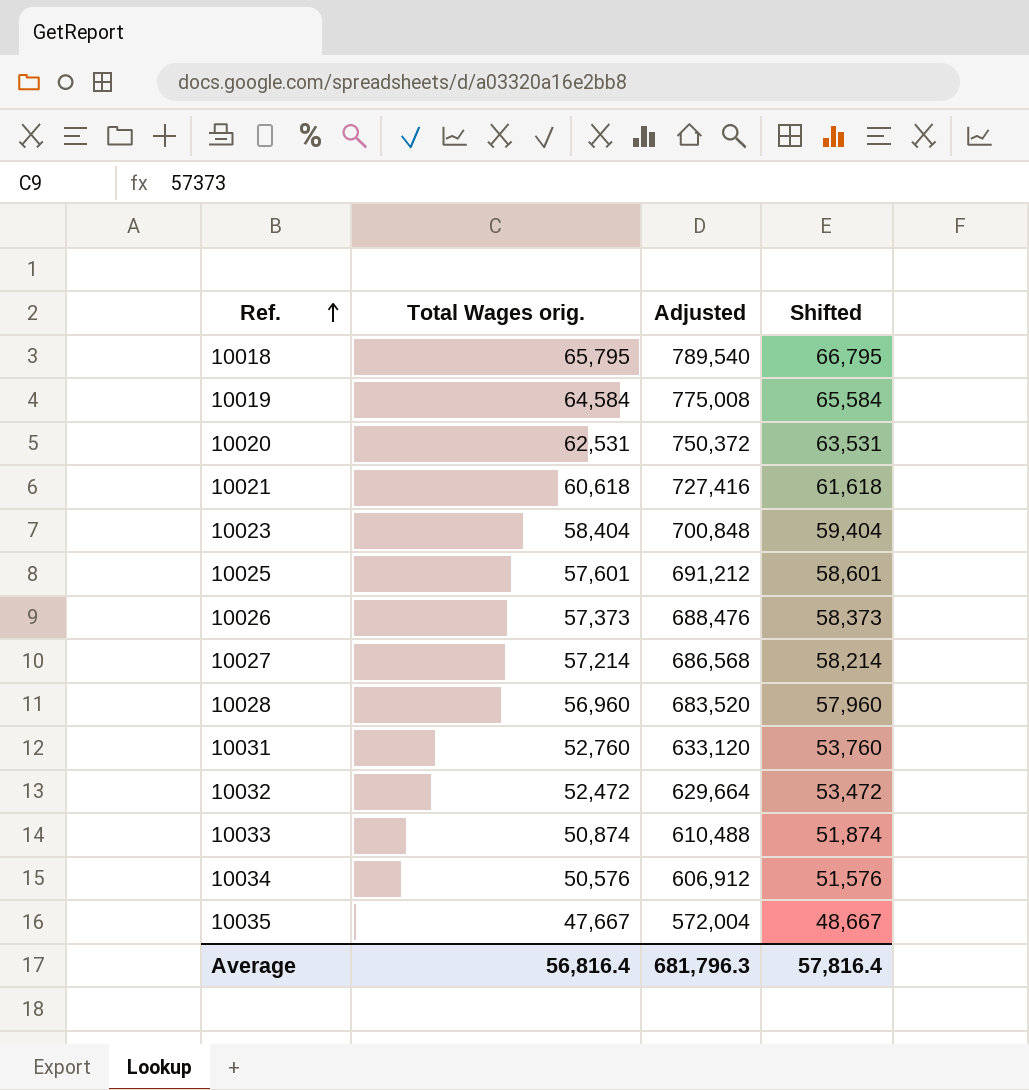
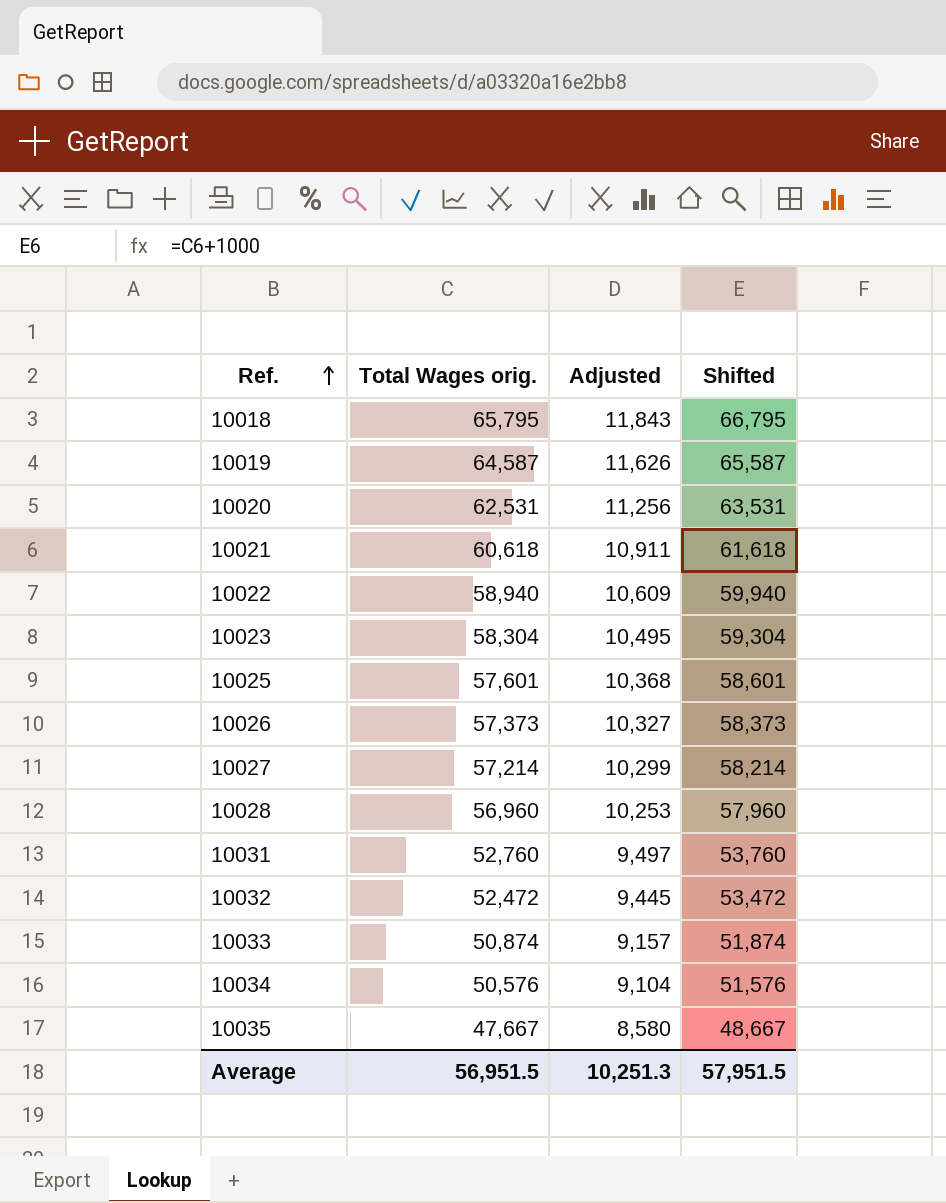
column Adjusted | formula: [Total Wages orig.] * 12 -> [Total Wages orig.] * 0.18
10019 | Total Wages orig.: 64,584 -> 64,587
10019 | Shifted: 65,584 -> 65,587
row 10022: none -> 58,940 | 10,609 | 59,940
10023 | Total Wages orig.: 58,404 -> 58,304
10023 | Shifted: 59,404 -> 59,304
Average | Total Wages orig.: 56,816.4 -> 56,951.5
Average | Adjusted: 681,796.3 -> 10,251.3
Average | Shifted: 57,816.4 -> 57,951.5

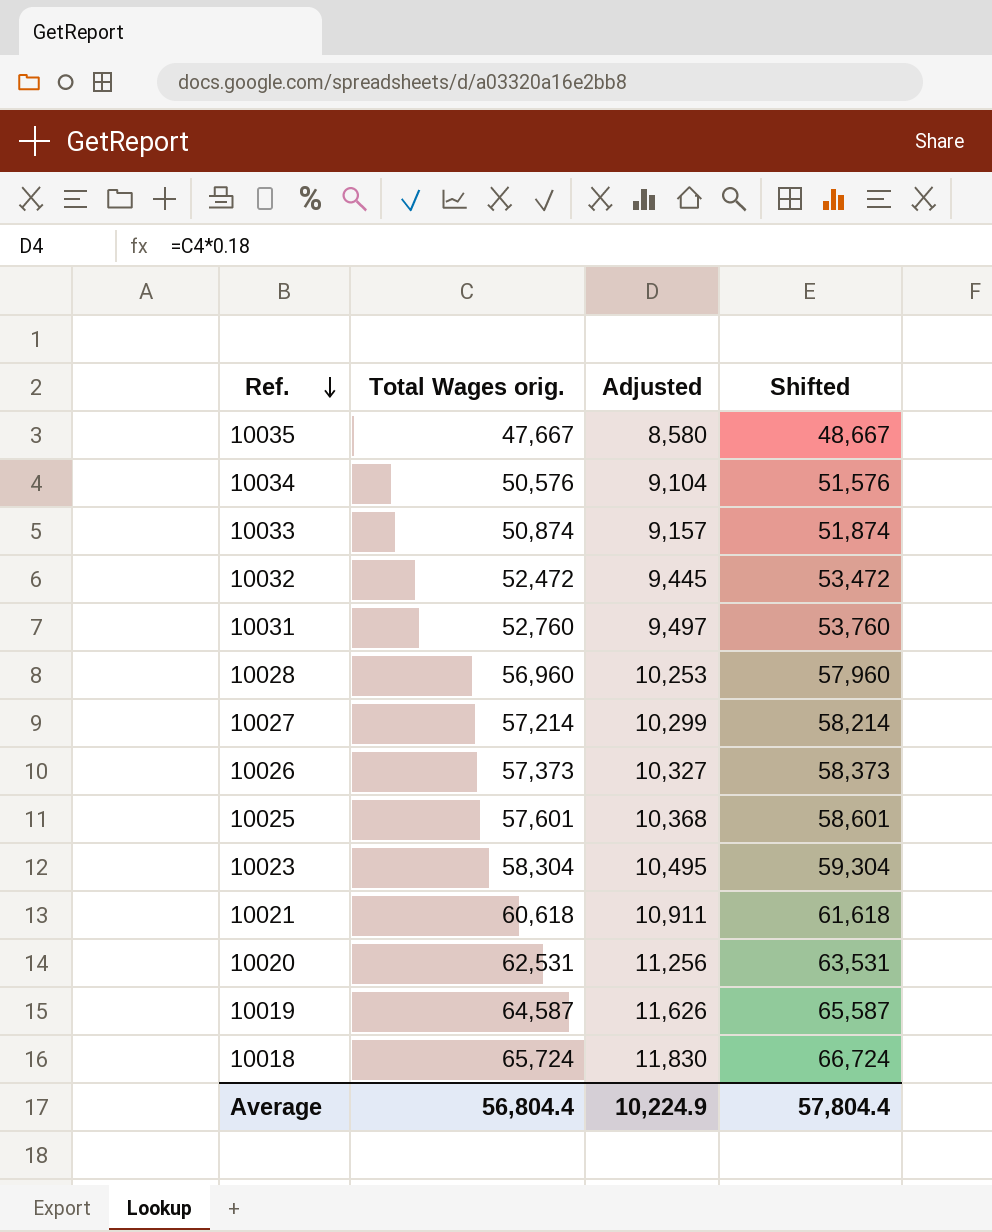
row order: Ref. ascending -> Ref. descending
row 10022: 58,940 | 10,609 | 59,940 -> none
10018 | Total Wages orig.: 65,795 -> 65,724
10018 | Adjusted: 11,843 -> 11,830
10018 | Shifted: 66,795 -> 66,724
Average | Total Wages orig.: 56,951.5 -> 56,804.4
Average | Adjusted: 10,251.3 -> 10,224.9
Average | Shifted: 57,951.5 -> 57,804.4

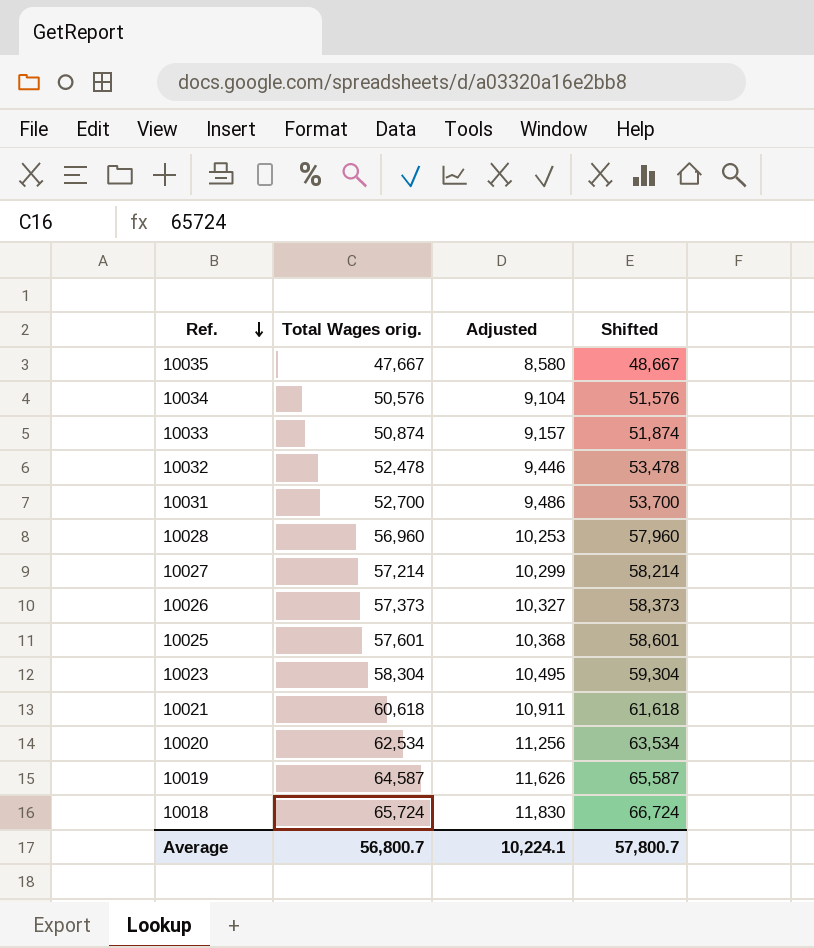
10032 | Total Wages orig.: 52,472 -> 52,478
10032 | Adjusted: 9,445 -> 9,446
10032 | Shifted: 53,472 -> 53,478
10031 | Total Wages orig.: 52,760 -> 52,700
10031 | Adjusted: 9,497 -> 9,486
10031 | Shifted: 53,760 -> 53,700
10020 | Total Wages orig.: 62,531 -> 62,534
10020 | Shifted: 63,531 -> 63,534
Average | Total Wages orig.: 56,804.4 -> 56,800.7
Average | Adjusted: 10,224.9 -> 10,224.1
Average | Shifted: 57,804.4 -> 57,800.7

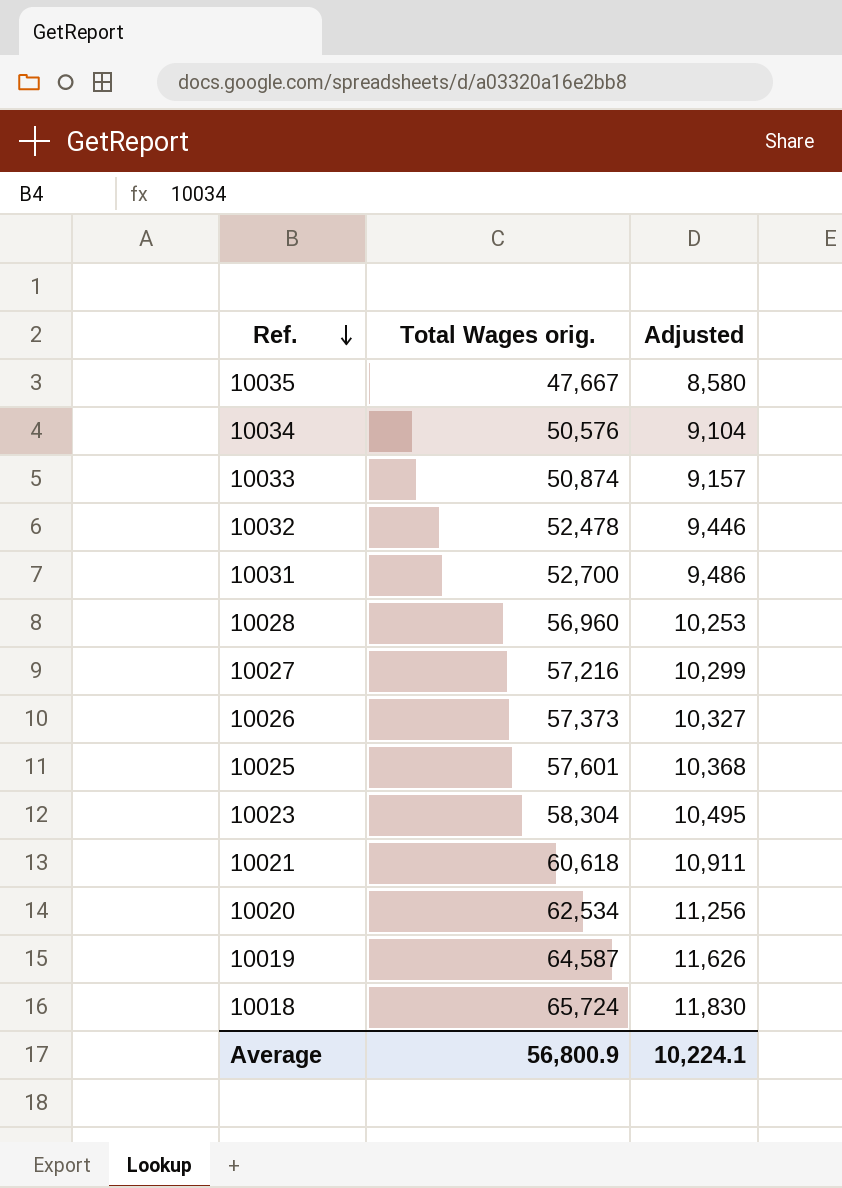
column Shifted | formula: [Total Wages orig.] + 1000 -> none
10027 | Total Wages orig.: 57,214 -> 57,216
Average | Total Wages orig.: 56,800.7 -> 56,800.9

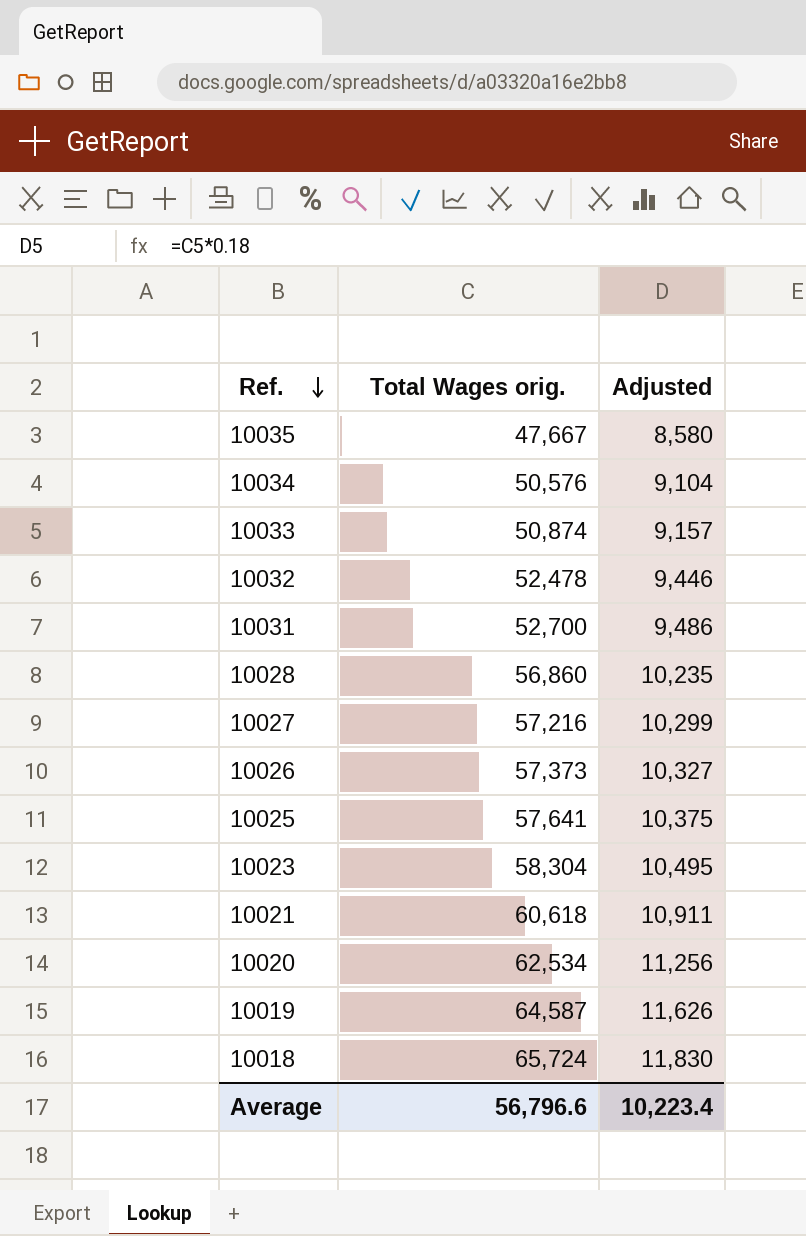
10028 | Total Wages orig.: 56,960 -> 56,860
10028 | Adjusted: 10,253 -> 10,235
10025 | Total Wages orig.: 57,601 -> 57,641
10025 | Adjusted: 10,368 -> 10,375
Average | Total Wages orig.: 56,800.9 -> 56,796.6
Average | Adjusted: 10,224.1 -> 10,223.4

